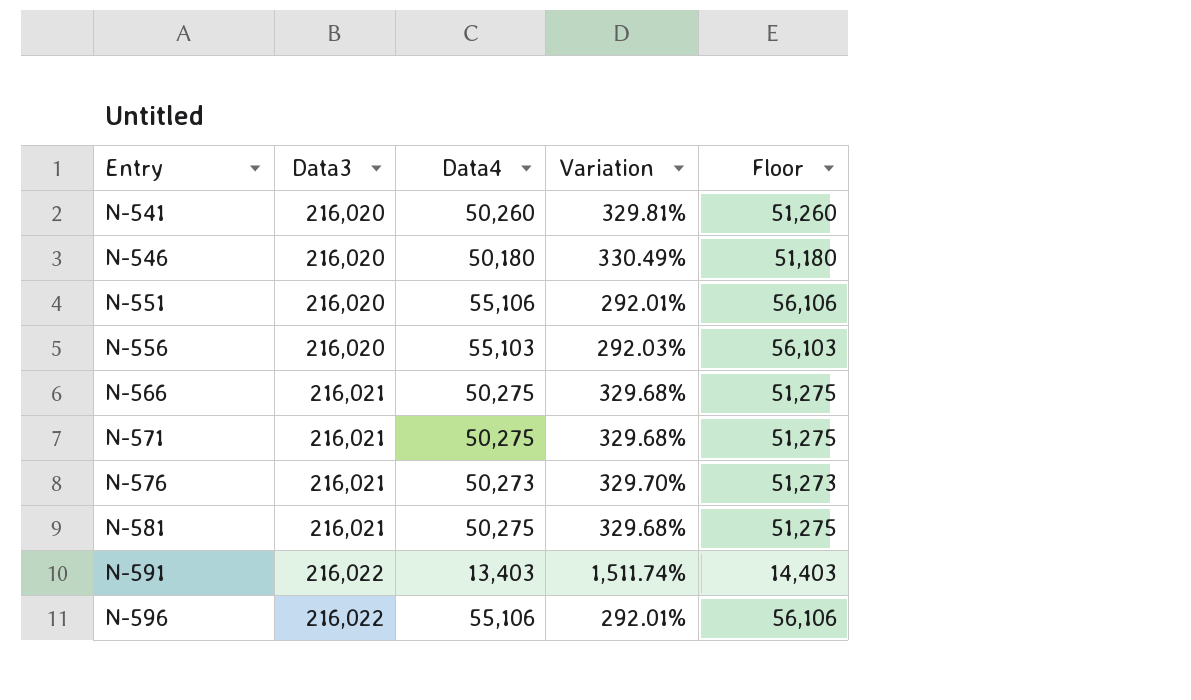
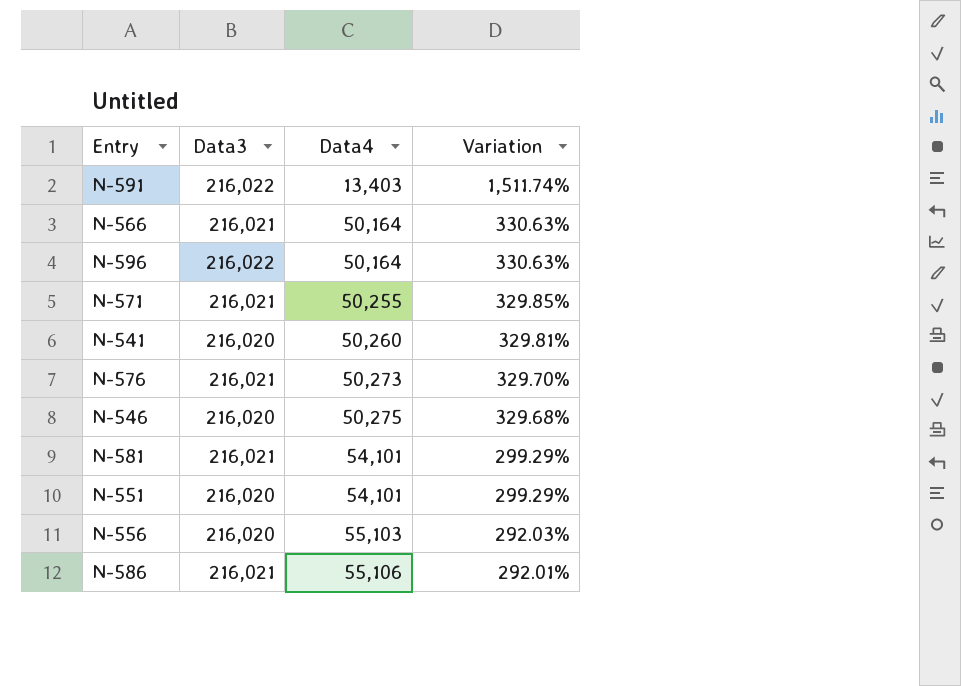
row order: Entry ascending -> Data4 ascending
column Floor | formula: [Data4] + 1000 -> none
N-566 | Data4: 50,275 -> 50,164
N-566 | Variation: 329.68% -> 330.63%
N-596 | Data4: 55,106 -> 50,164
N-596 | Variation: 292.01% -> 330.63%
N-571 | Data4: 50,275 -> 50,255
N-571 | Variation: 329.68% -> 329.85%
N-546 | Data4: 50,180 -> 50,275
N-546 | Variation: 330.49% -> 329.68%
N-581 | Data4: 50,275 -> 54,101
N-581 | Variation: 329.68% -> 299.29%
N-551 | Data4: 55,106 -> 54,101
N-551 | Variation: 292.01% -> 299.29%
row N-586: none -> 216,021 | 55,106 | 292.01%

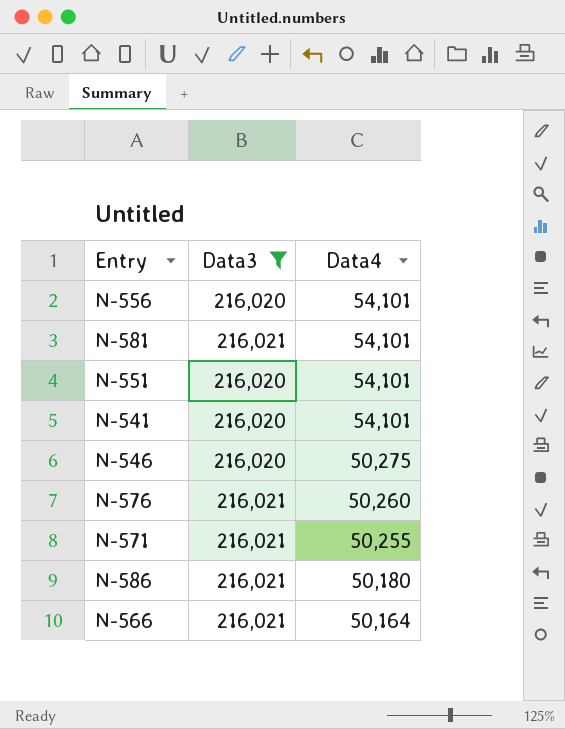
filter: none -> Data3 != 216,022
row order: Data4 ascending -> Data4 descending
column Variation | formula: ([Data3] - [Data4]) / [Data4] -> none
N-556 | Data4: 55,103 -> 54,101
N-541 | Data4: 50,260 -> 54,101
N-576 | Data4: 50,273 -> 50,260
N-586 | Data4: 55,106 -> 50,180

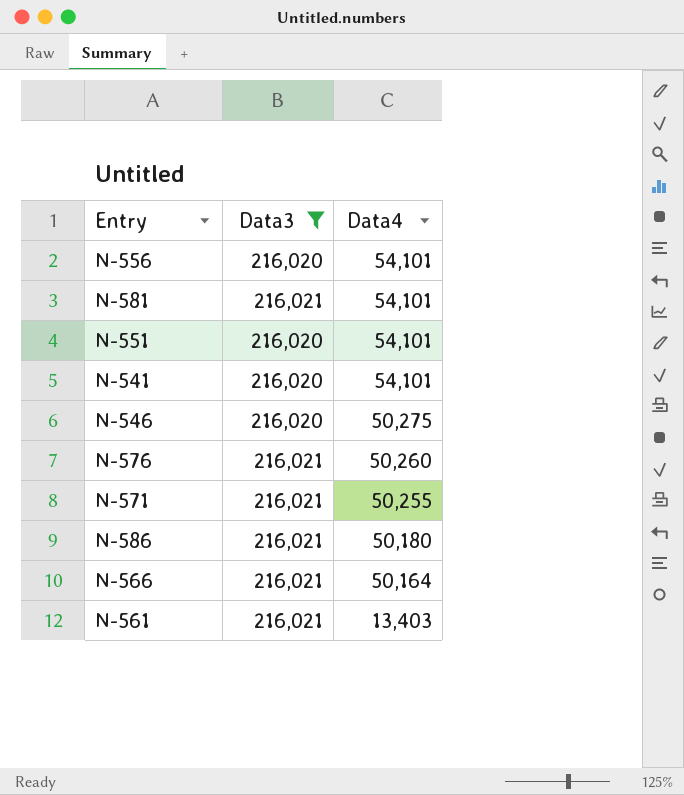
row N-561: none -> 216,021 | 13,403

